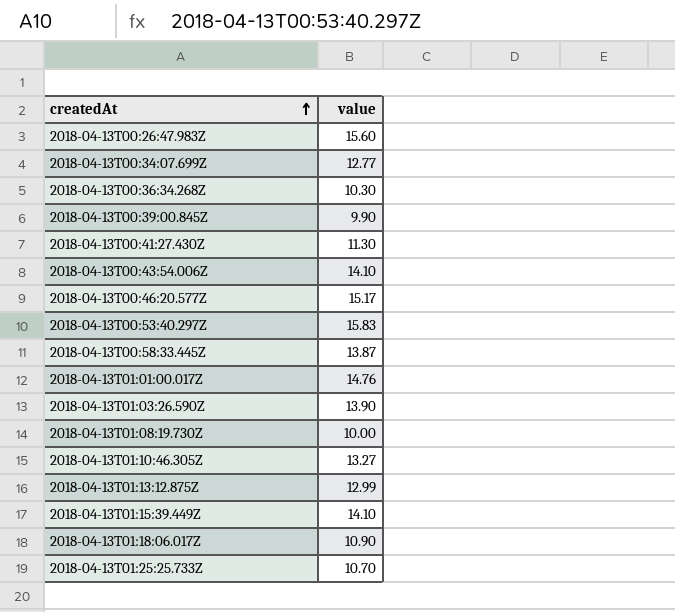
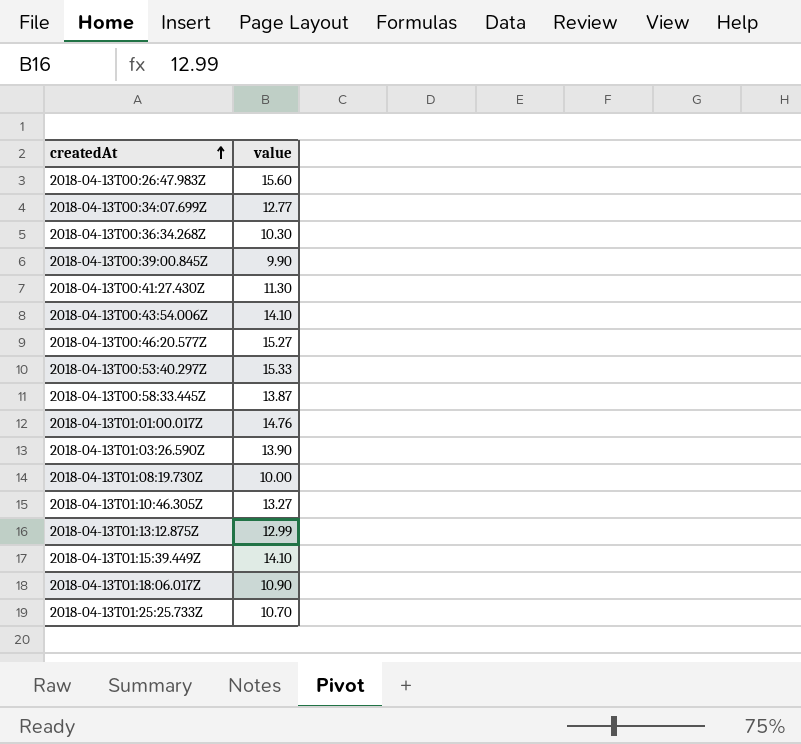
2018-04-13T00:46:20.577Z | value: 15.17 -> 15.27
2018-04-13T00:53:40.297Z | value: 15.83 -> 15.33

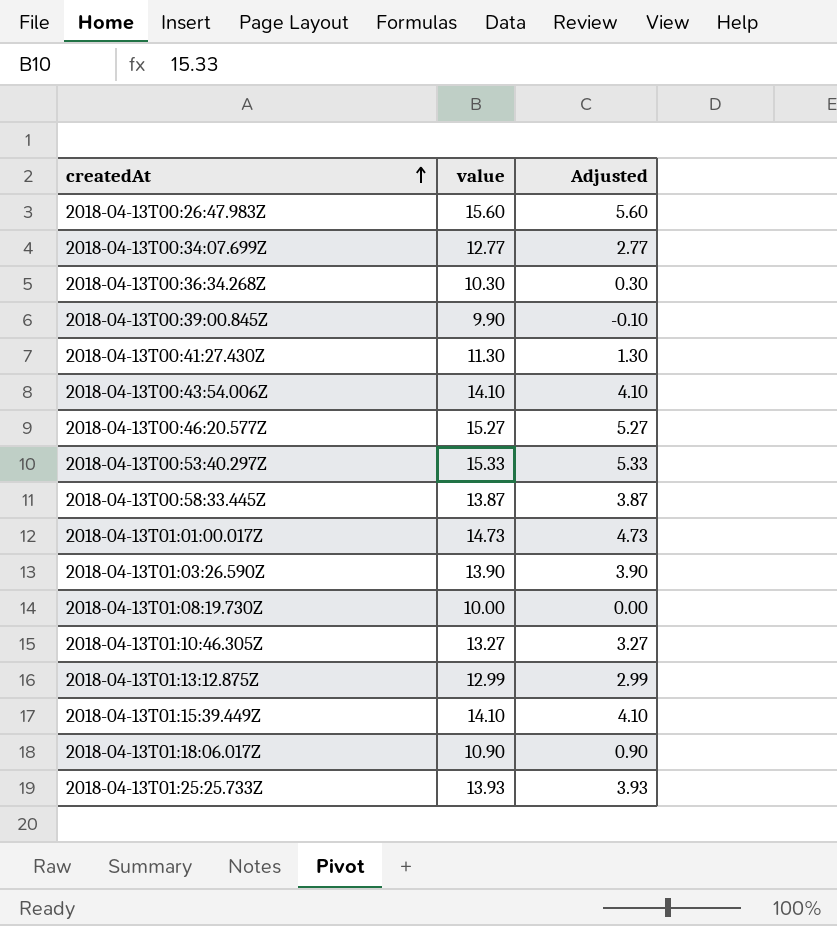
column Adjusted | formula: none -> [value] - 10
2018-04-13T01:01:00.017Z | value: 14.76 -> 14.73
2018-04-13T01:25:25.733Z | value: 10.70 -> 13.93

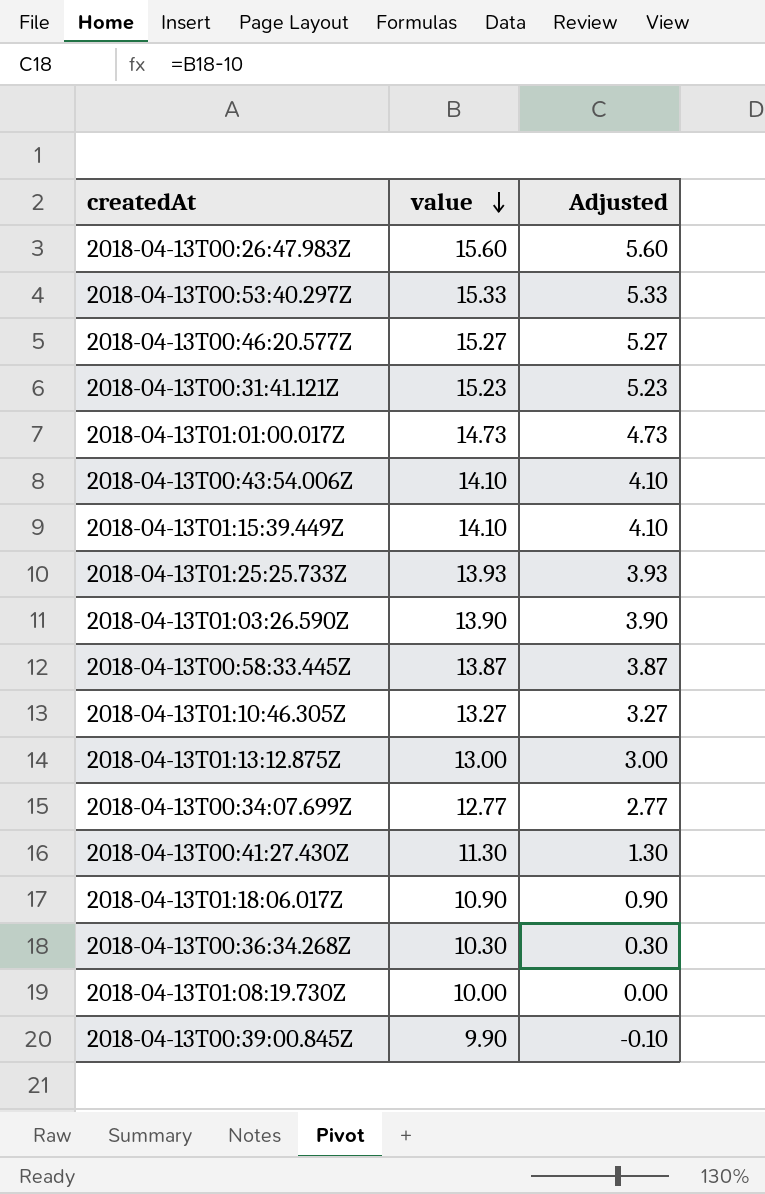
row order: createdAt ascending -> value descending
row 2018-04-13T00:31:41.121Z: none -> 15.23 | 5.23
2018-04-13T01:13:12.875Z | value: 12.99 -> 13.00
2018-04-13T01:13:12.875Z | Adjusted: 2.99 -> 3.00

